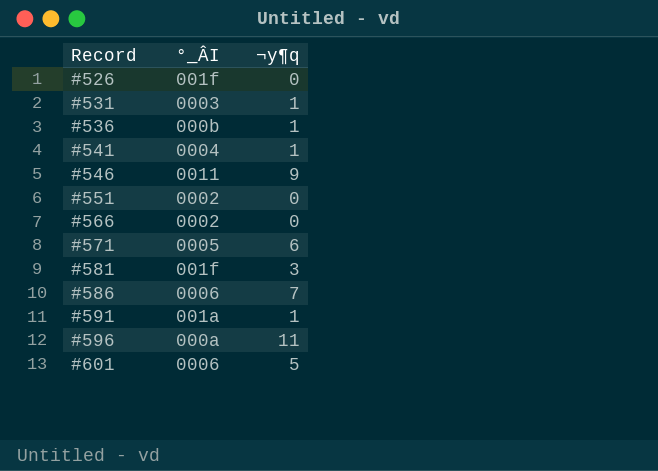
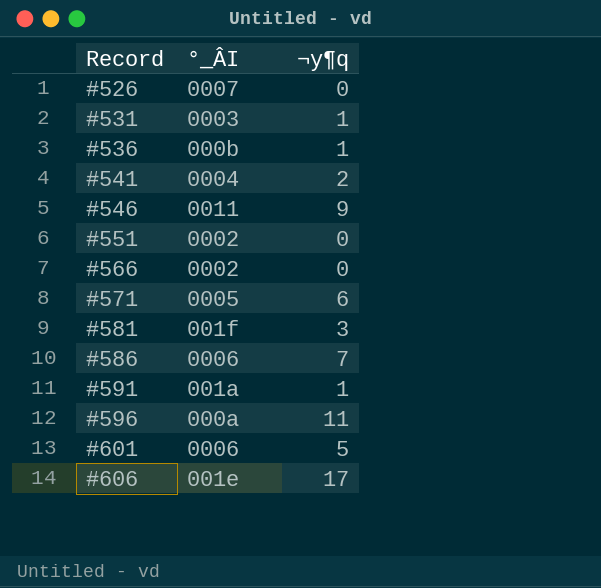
#526 | °_ÂI: 001f -> 0007
#541 | ¬y¶q: 1 -> 2
row #606: none -> 001e | 17

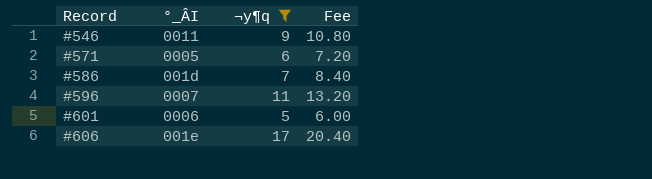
filter: none -> ¬y¶q >= 5
column Fee | formula: none -> [¬y¶q] * 1.2
#586 | °_ÂI: 0006 -> 001d
#596 | °_ÂI: 000a -> 0007

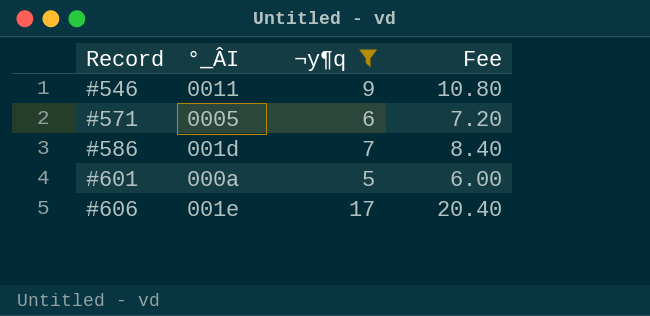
row #596: 0007 | 11 | 13.20 -> none
#601 | °_ÂI: 0006 -> 000a

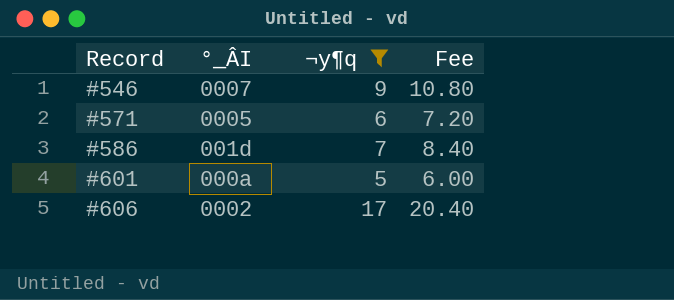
#546 | °_ÂI: 0011 -> 0007
#606 | °_ÂI: 001e -> 0002

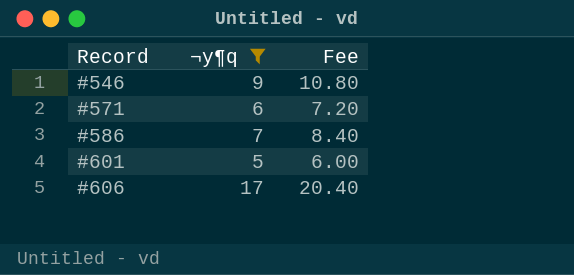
column °_ÂI | position: 2 -> none

